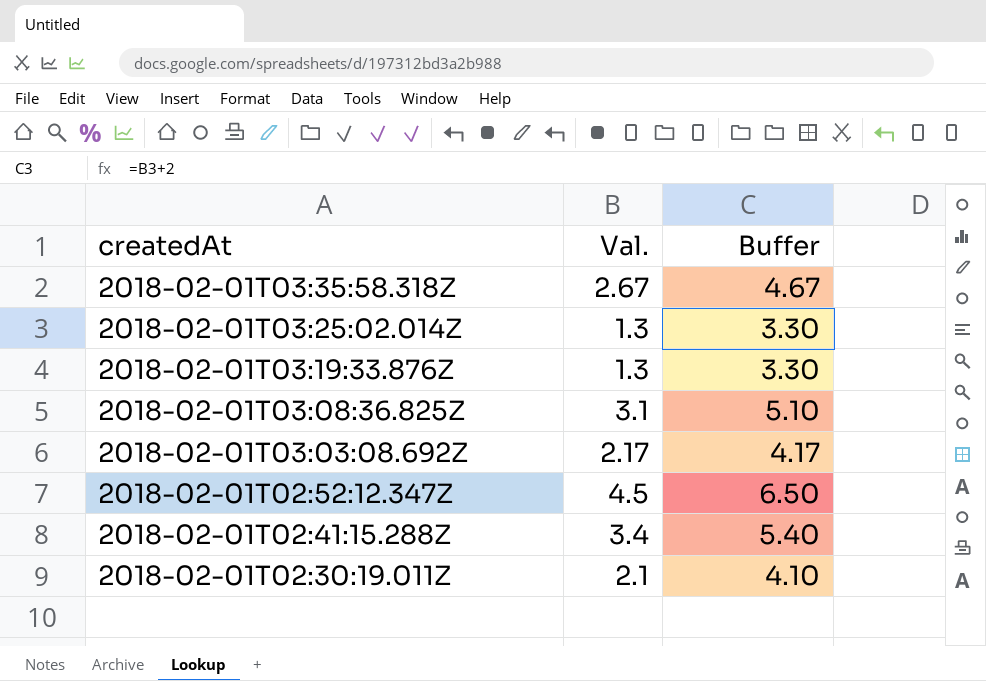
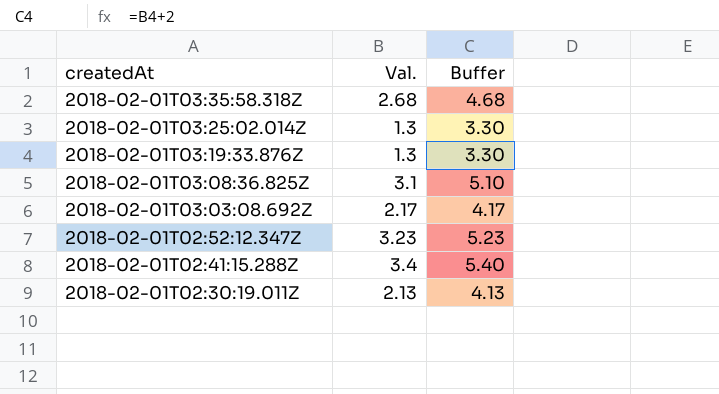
2018-02-01T03:35:58.318Z | Val.: 2.67 -> 2.68
2018-02-01T03:35:58.318Z | Buffer: 4.67 -> 4.68
2018-02-01T02:52:12.347Z | Val.: 4.5 -> 3.23
2018-02-01T02:52:12.347Z | Buffer: 6.50 -> 5.23
2018-02-01T02:30:19.011Z | Val.: 2.1 -> 2.13
2018-02-01T02:30:19.011Z | Buffer: 4.10 -> 4.13

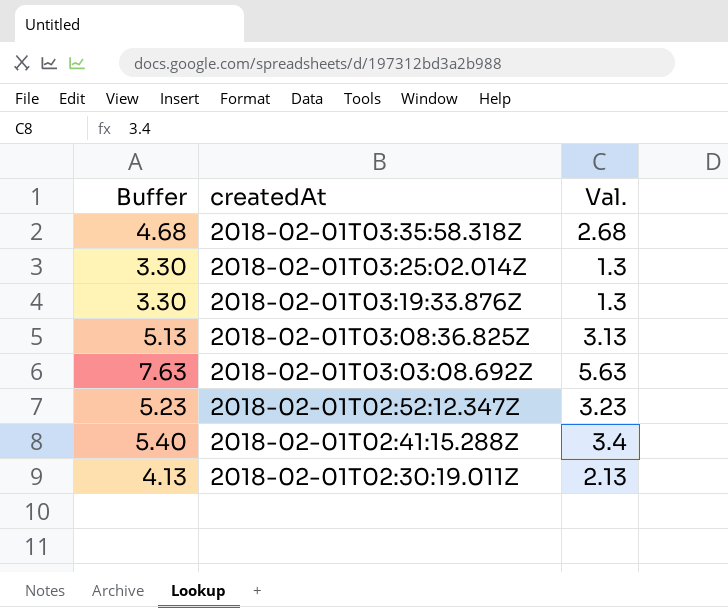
column Buffer | position: 3 -> 1
2018-02-01T03:08:36.825Z | Buffer: 5.10 -> 5.13
2018-02-01T03:08:36.825Z | Val.: 3.1 -> 3.13
2018-02-01T03:03:08.692Z | Buffer: 4.17 -> 7.63
2018-02-01T03:03:08.692Z | Val.: 2.17 -> 5.63

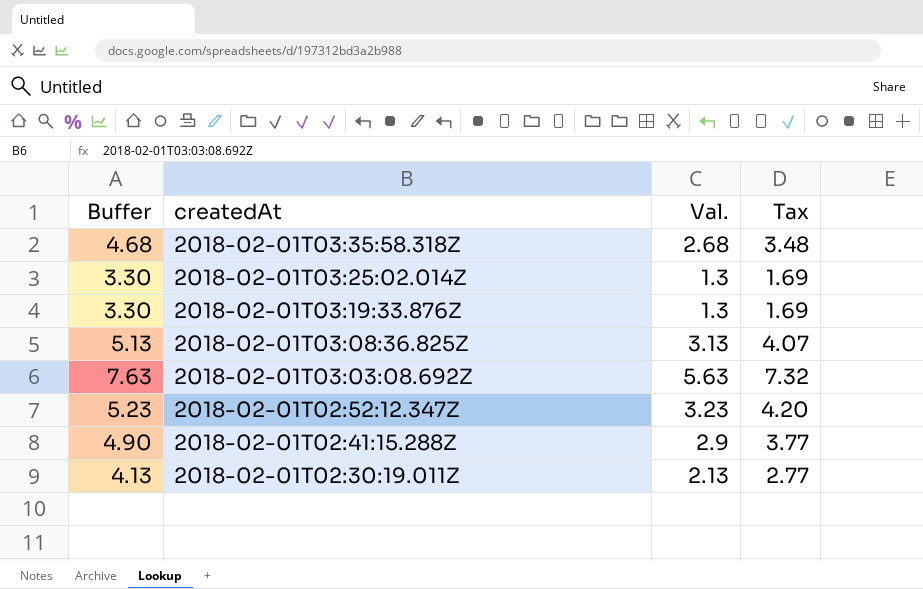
column Tax | formula: none -> [Val.] * 1.3
2018-02-01T02:41:15.288Z | Buffer: 5.40 -> 4.90
2018-02-01T02:41:15.288Z | Val.: 3.4 -> 2.9

